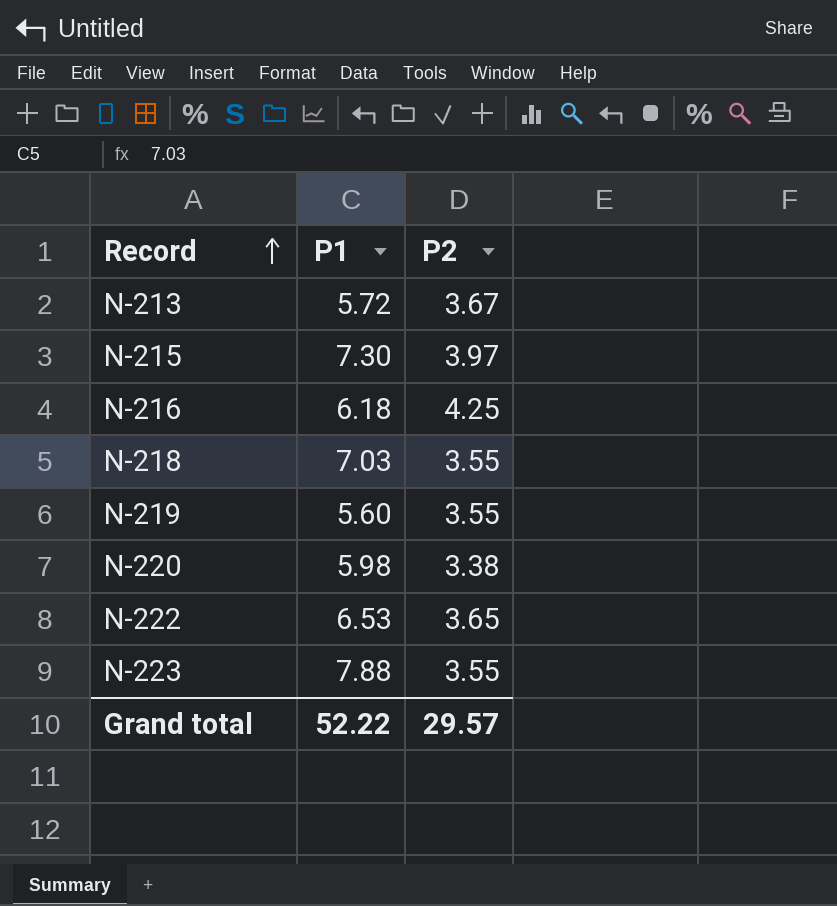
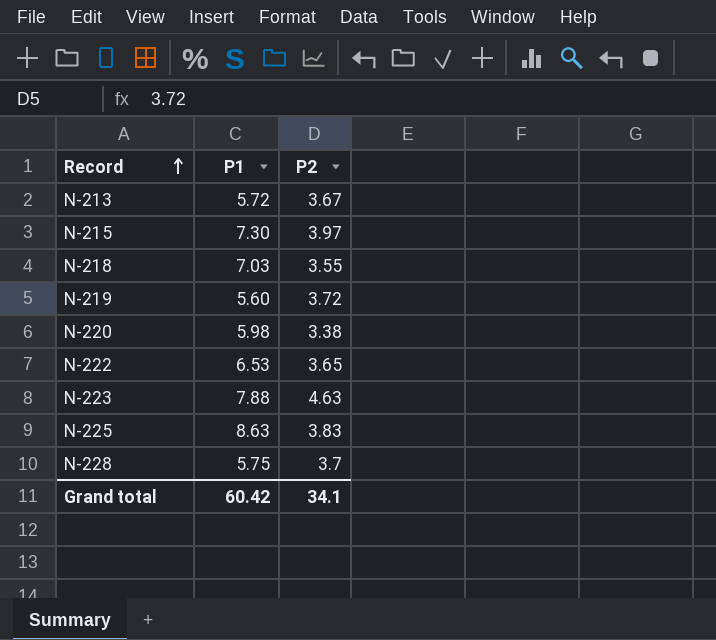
row N-216: 6.18 | 4.25 -> none
N-219 | P2: 3.55 -> 3.72
N-223 | P2: 3.55 -> 4.63
row N-225: none -> 8.63 | 3.83
row N-228: none -> 5.75 | 3.7
Grand total | P1: 52.22 -> 60.42
Grand total | P2: 29.57 -> 34.1

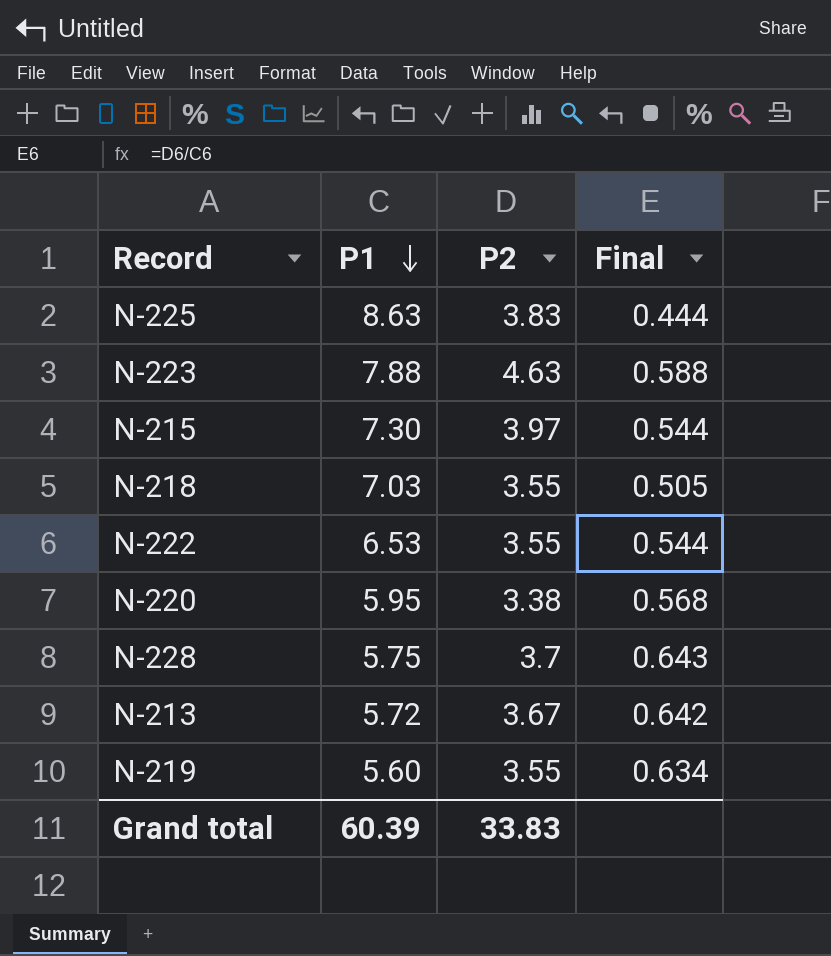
row order: Record ascending -> P1 descending
column Final | formula: none -> [P2] / [P1]
N-222 | P2: 3.65 -> 3.55
N-220 | P1: 5.98 -> 5.95
N-219 | P2: 3.72 -> 3.55
Grand total | P1: 60.42 -> 60.39
Grand total | P2: 34.1 -> 33.83

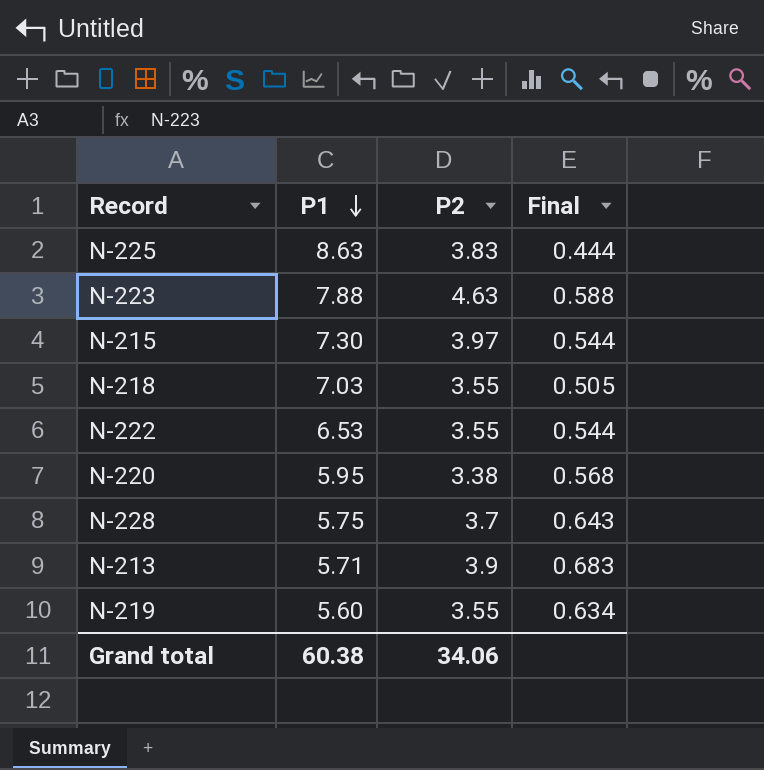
N-213 | P1: 5.72 -> 5.71
N-213 | P2: 3.67 -> 3.9
N-213 | Final: 0.642 -> 0.683
Grand total | P1: 60.39 -> 60.38
Grand total | P2: 33.83 -> 34.06

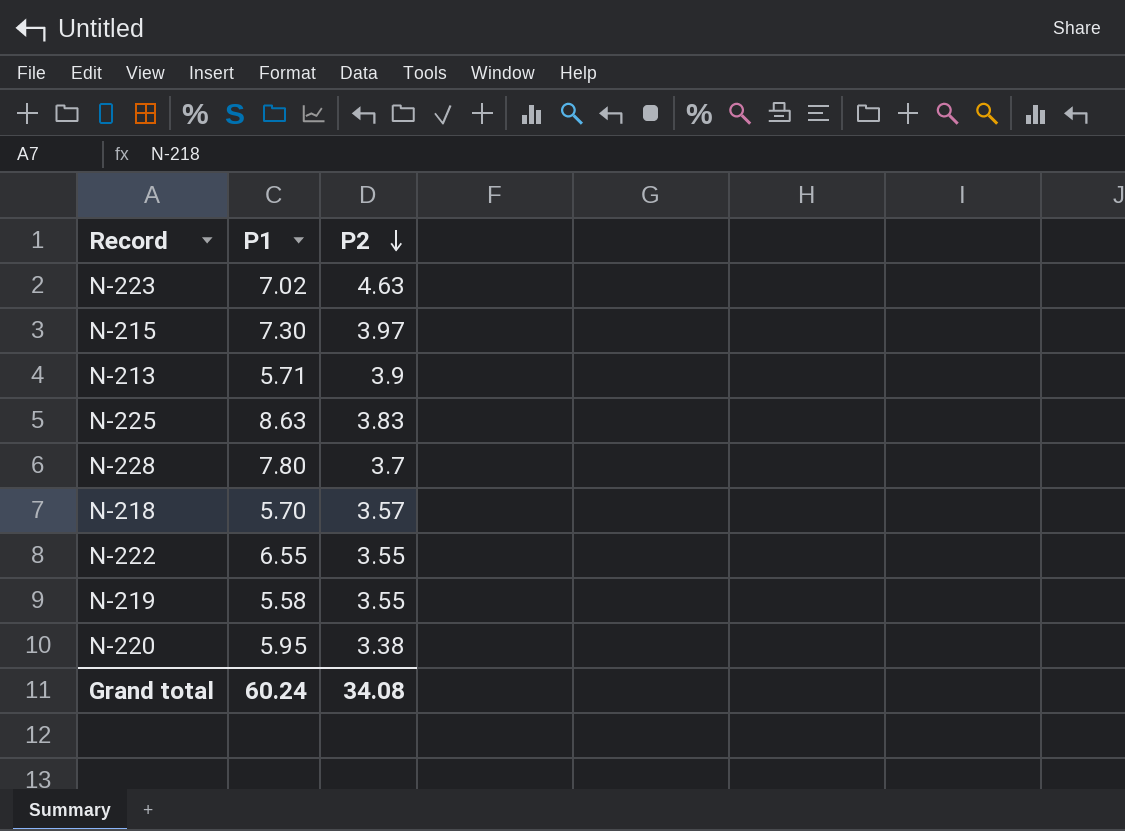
row order: P1 descending -> P2 descending
column Final | formula: [P2] / [P1] -> none
N-223 | P1: 7.88 -> 7.02
N-228 | P1: 5.75 -> 7.80
N-218 | P1: 7.03 -> 5.70
N-218 | P2: 3.55 -> 3.57
N-222 | P1: 6.53 -> 6.55
N-219 | P1: 5.60 -> 5.58
Grand total | P1: 60.38 -> 60.24
Grand total | P2: 34.06 -> 34.08

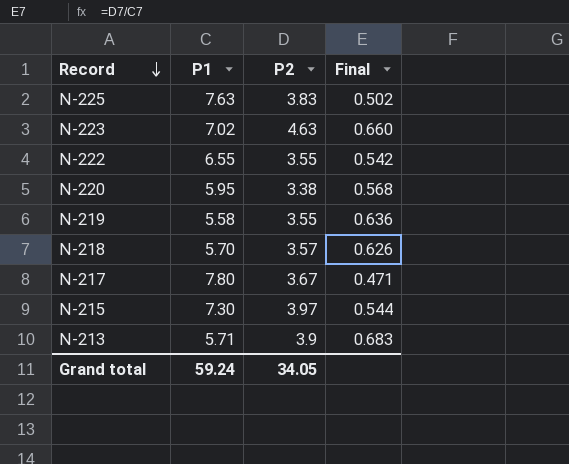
row order: P2 descending -> Record descending
column Final | formula: none -> [P2] / [P1]
row N-228: 7.80 | 3.7 -> none
N-225 | P1: 8.63 -> 7.63
row N-217: none -> 7.80 | 3.67 | 0.471
Grand total | P1: 60.24 -> 59.24
Grand total | P2: 34.08 -> 34.05

